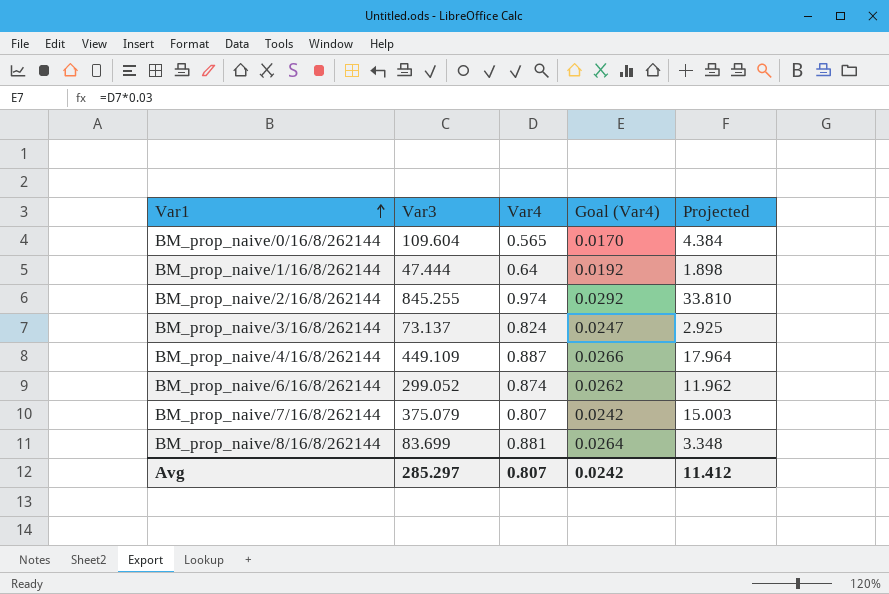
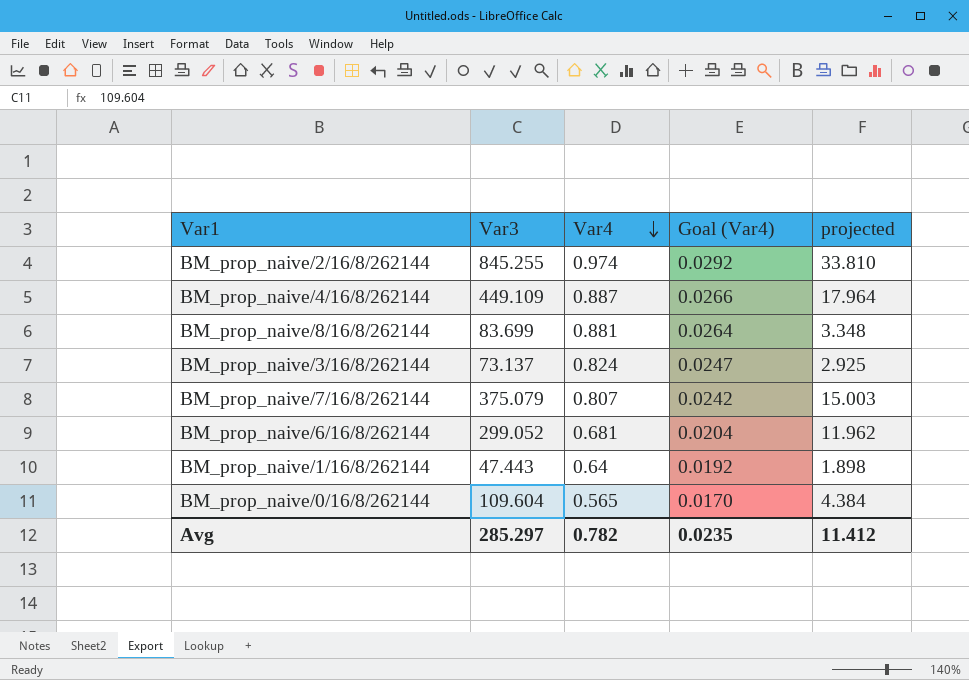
row order: Var1 ascending -> Var4 descending
column name: Projected -> projected
BM_prop_naive/6/16/8/262144 | Var4: 0.874 -> 0.681
BM_prop_naive/6/16/8/262144 | Goal (Var4): 0.0262 -> 0.0204
BM_prop_naive/1/16/8/262144 | Var3: 47.444 -> 47.443
Avg | Var4: 0.807 -> 0.782
Avg | Goal (Var4): 0.0242 -> 0.0235

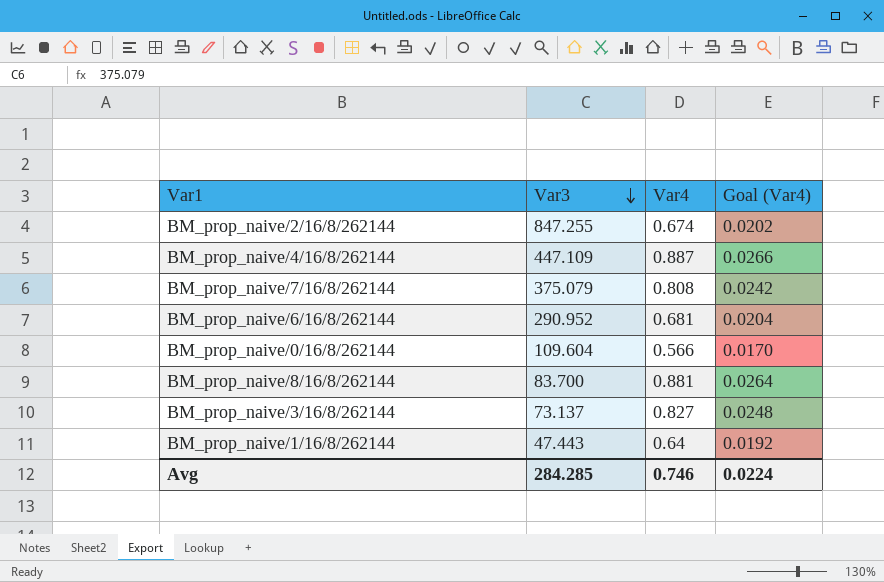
row order: Var4 descending -> Var3 descending
column projected | formula: [Var3] * 0.04 -> none
BM_prop_naive/2/16/8/262144 | Var3: 845.255 -> 847.255
BM_prop_naive/2/16/8/262144 | Var4: 0.974 -> 0.674
BM_prop_naive/2/16/8/262144 | Goal (Var4): 0.0292 -> 0.0202
BM_prop_naive/4/16/8/262144 | Var3: 449.109 -> 447.109
BM_prop_naive/7/16/8/262144 | Var4: 0.807 -> 0.808
BM_prop_naive/6/16/8/262144 | Var3: 299.052 -> 290.952
BM_prop_naive/0/16/8/262144 | Var4: 0.565 -> 0.566
BM_prop_naive/8/16/8/262144 | Var3: 83.699 -> 83.700
BM_prop_naive/3/16/8/262144 | Var4: 0.824 -> 0.827
BM_prop_naive/3/16/8/262144 | Goal (Var4): 0.0247 -> 0.0248
Avg | Var3: 285.297 -> 284.285
Avg | Var4: 0.782 -> 0.746
Avg | Goal (Var4): 0.0235 -> 0.0224

